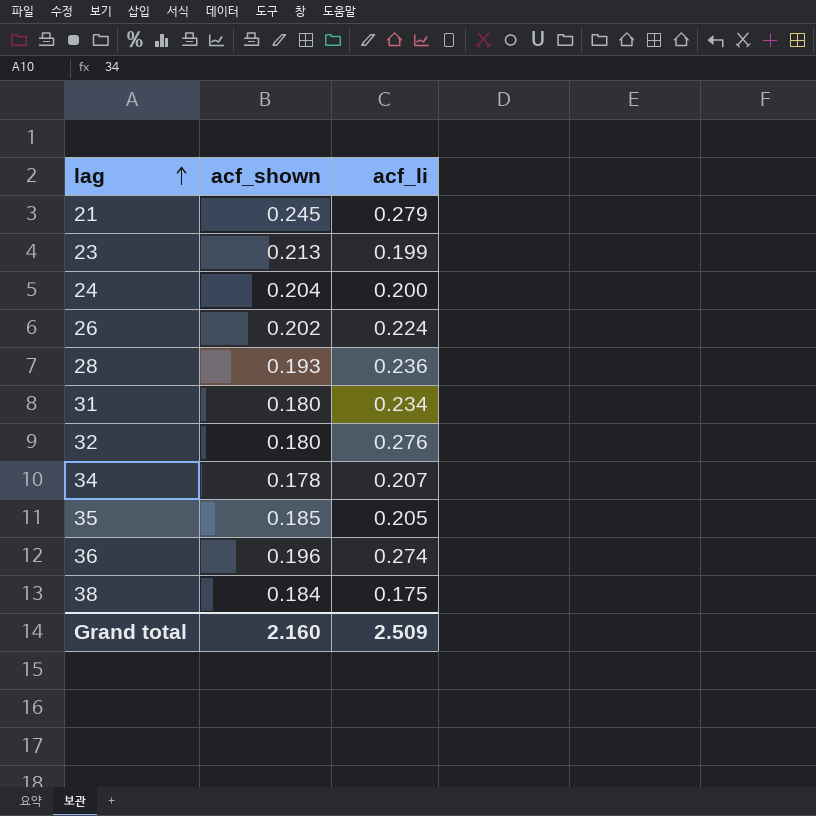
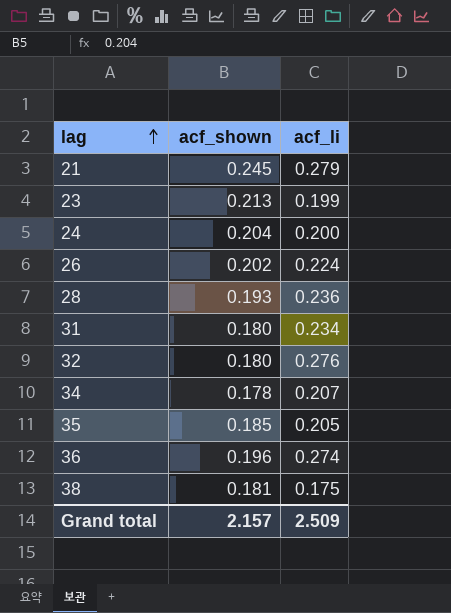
38 | acf_shown: 0.184 -> 0.181
Grand total | acf_shown: 2.160 -> 2.157

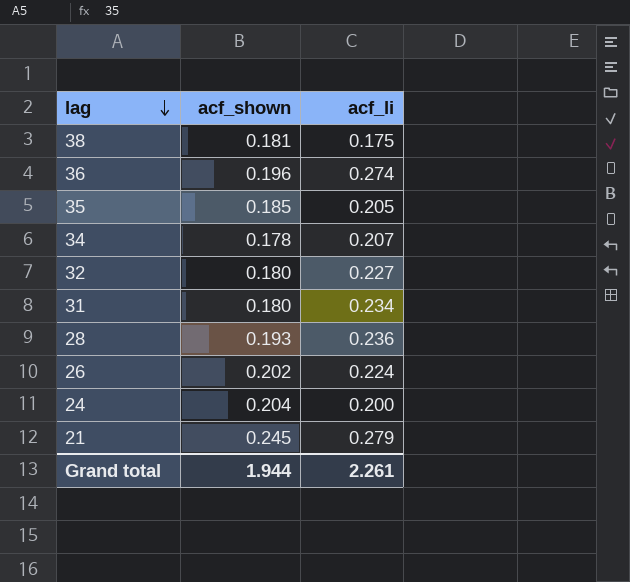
row order: lag ascending -> lag descending
row 23: 0.213 | 0.199 -> none
32 | acf_li: 0.276 -> 0.227
Grand total | acf_shown: 2.157 -> 1.944
Grand total | acf_li: 2.509 -> 2.261

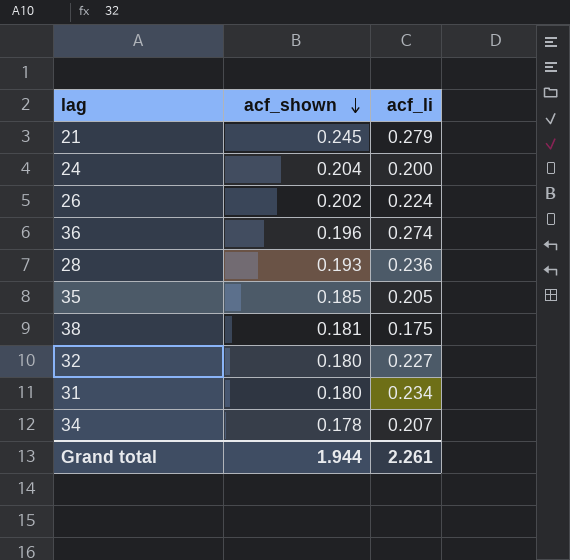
row order: lag descending -> acf_shown descending

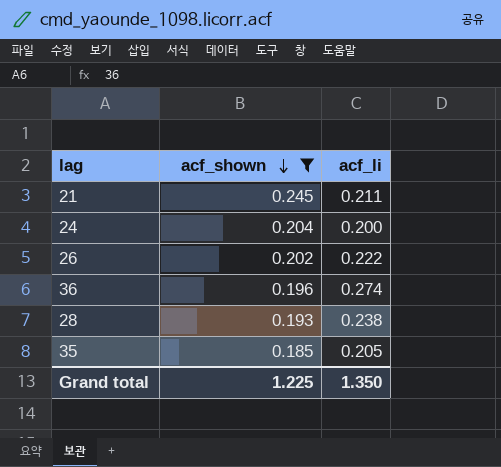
filter: none -> acf_shown >= 0.185
21 | acf_li: 0.279 -> 0.211
26 | acf_li: 0.224 -> 0.222
28 | acf_li: 0.236 -> 0.238
Grand total | acf_shown: 1.944 -> 1.225
Grand total | acf_li: 2.261 -> 1.350

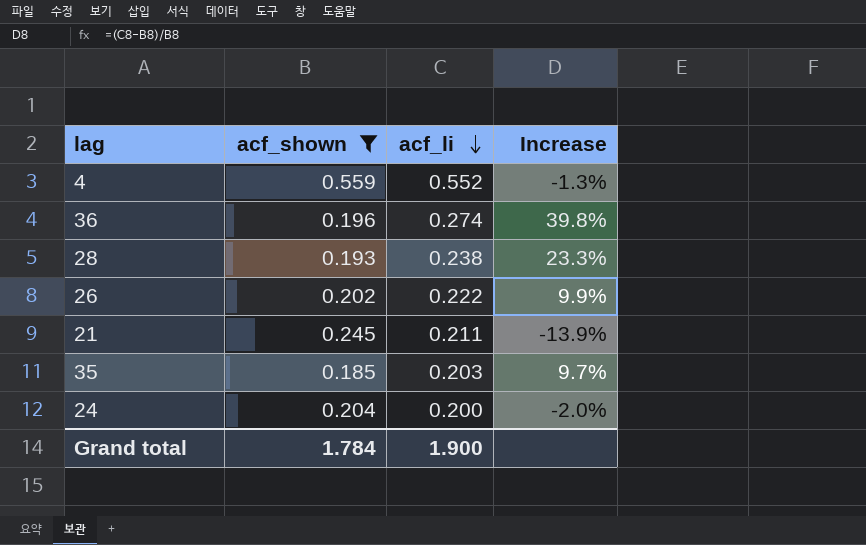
row order: acf_shown descending -> acf_li descending
column Increase | formula: none -> ([acf_li] - [acf_shown]) / [acf_shown]
row 4: none -> 0.559 | 0.552 | -1.3%
35 | acf_li: 0.205 -> 0.203
Grand total | acf_shown: 1.225 -> 1.784
Grand total | acf_li: 1.350 -> 1.900

